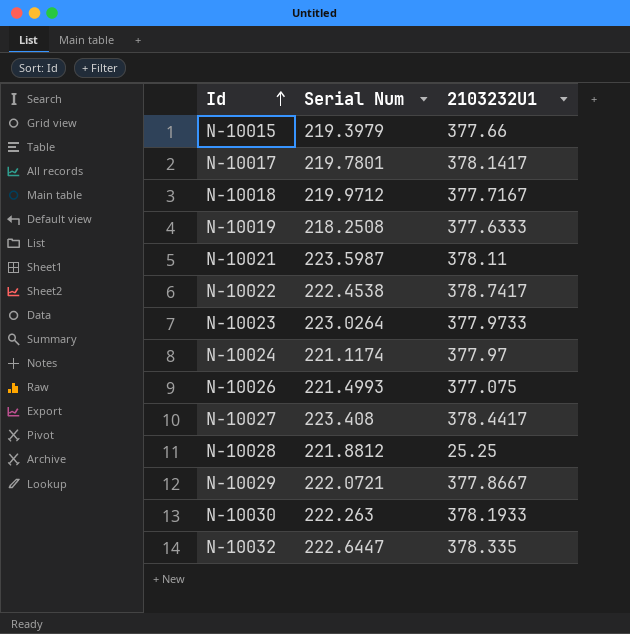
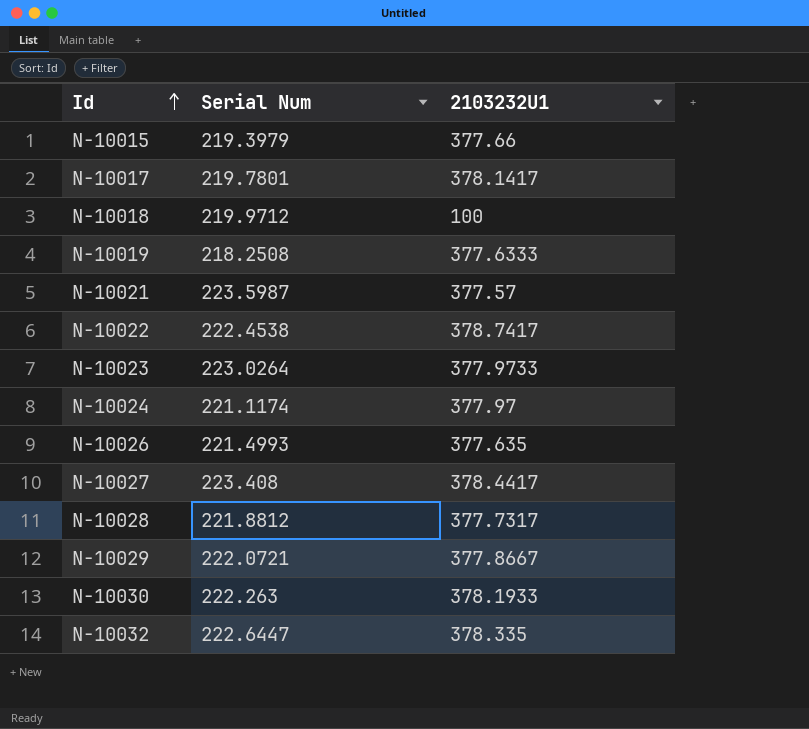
N-10018 | 2103232U1: 377.7167 -> 100
N-10021 | 2103232U1: 378.11 -> 377.57
N-10026 | 2103232U1: 377.075 -> 377.635
N-10028 | 2103232U1: 25.25 -> 377.7317

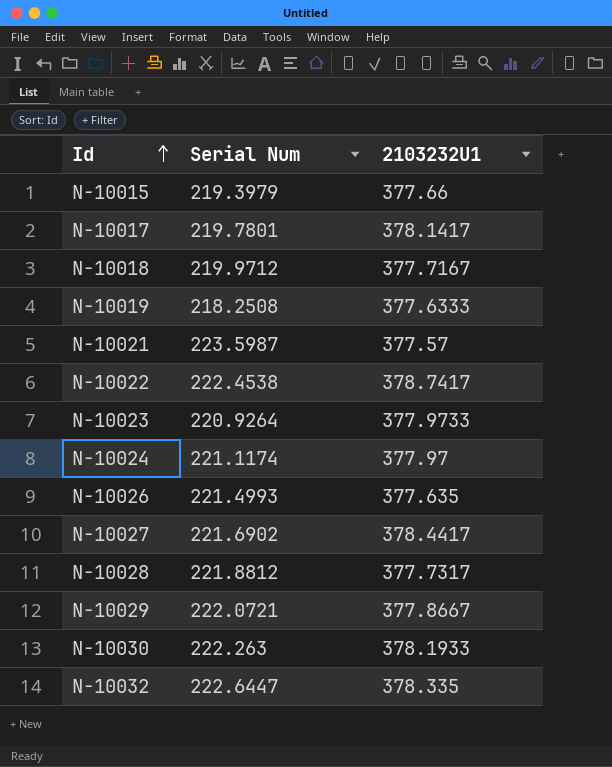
N-10018 | 2103232U1: 100 -> 377.7167
N-10023 | Serial Num: 223.0264 -> 220.9264
N-10027 | Serial Num: 223.408 -> 221.6902

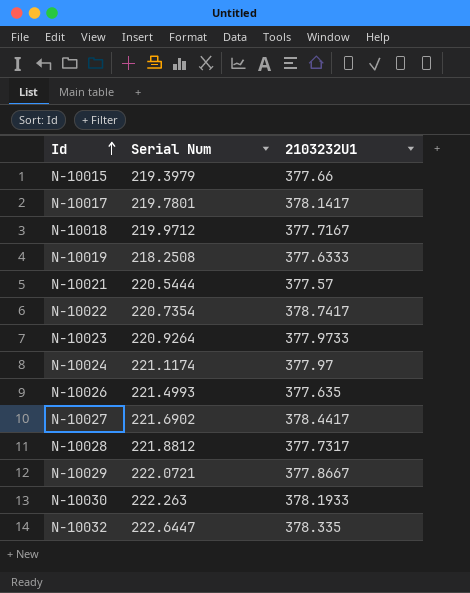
N-10021 | Serial Num: 223.5987 -> 220.5444
N-10022 | Serial Num: 222.4538 -> 220.7354

